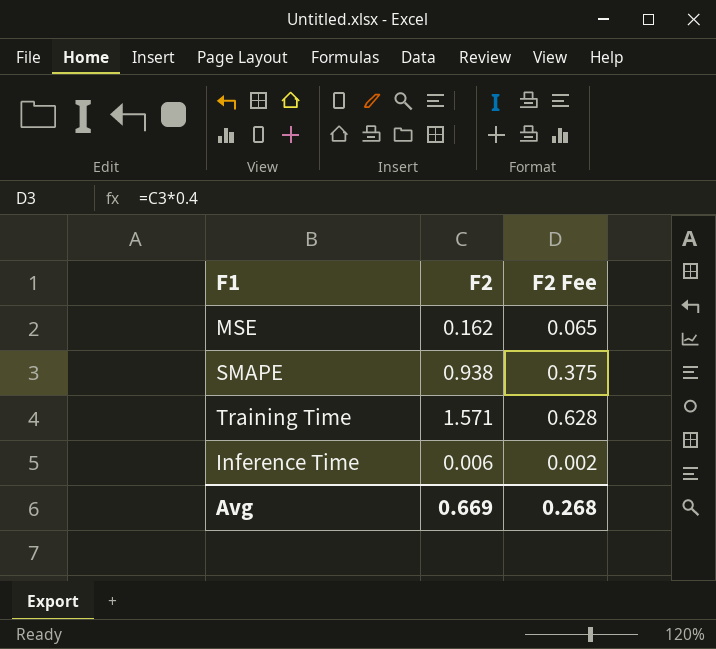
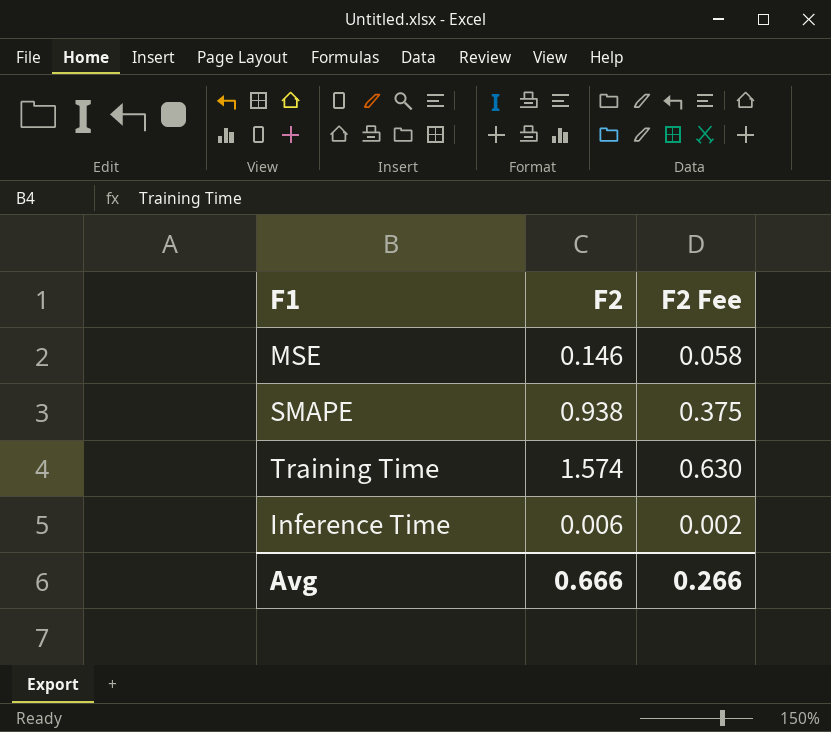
MSE | F2: 0.162 -> 0.146
MSE | F2 Fee: 0.065 -> 0.058
Training Time | F2: 1.571 -> 1.574
Training Time | F2 Fee: 0.628 -> 0.630
Avg | F2: 0.669 -> 0.666
Avg | F2 Fee: 0.268 -> 0.266

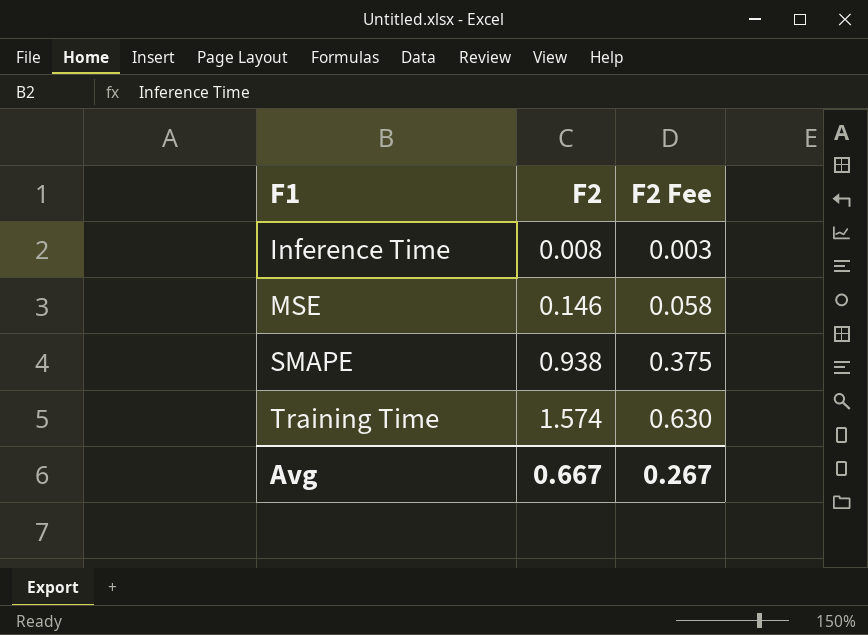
row order: none -> F1 ascending
Inference Time | F2: 0.006 -> 0.008
Inference Time | F2 Fee: 0.002 -> 0.003
Avg | F2: 0.666 -> 0.667
Avg | F2 Fee: 0.266 -> 0.267

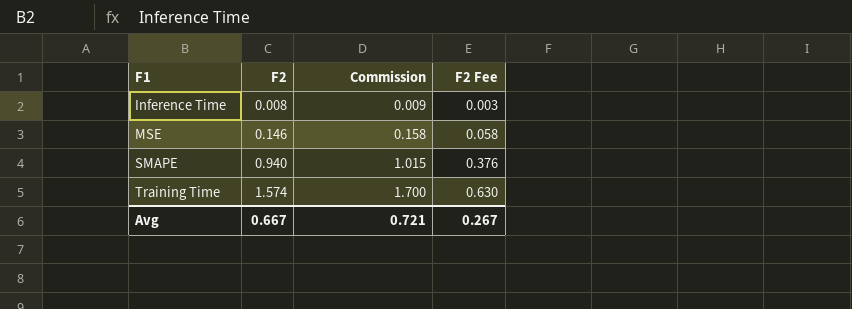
column Commission | formula: none -> [F2] * 1.08
SMAPE | F2: 0.938 -> 0.940
SMAPE | F2 Fee: 0.375 -> 0.376

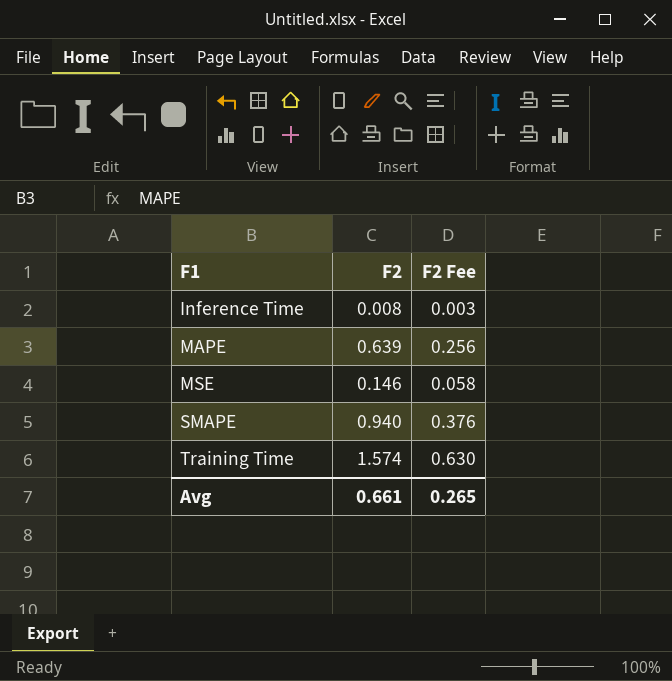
column Commission | formula: [F2] * 1.08 -> none
row MAPE: none -> 0.639 | 0.256
Avg | F2: 0.667 -> 0.661
Avg | F2 Fee: 0.267 -> 0.265

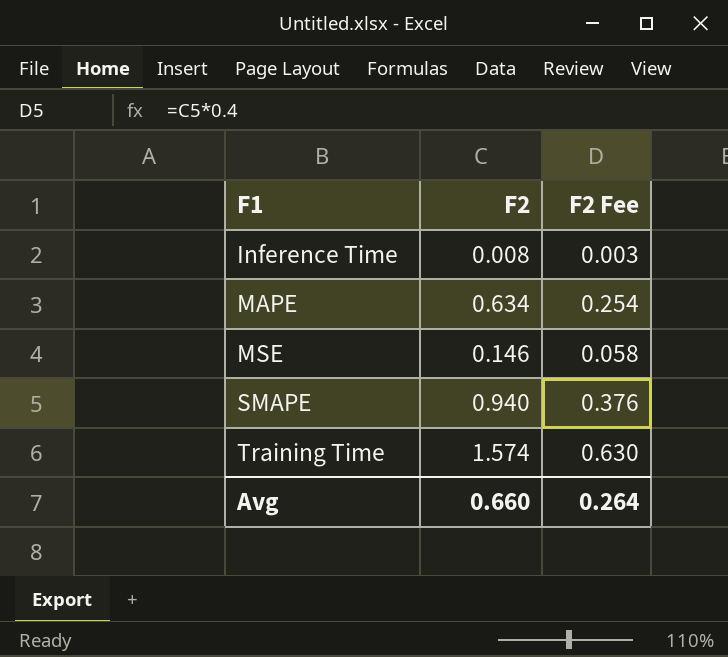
MAPE | F2: 0.639 -> 0.634
MAPE | F2 Fee: 0.256 -> 0.254
Avg | F2: 0.661 -> 0.660
Avg | F2 Fee: 0.265 -> 0.264

